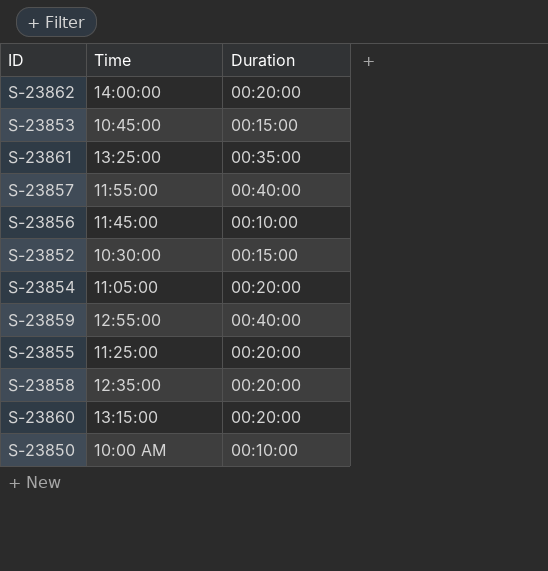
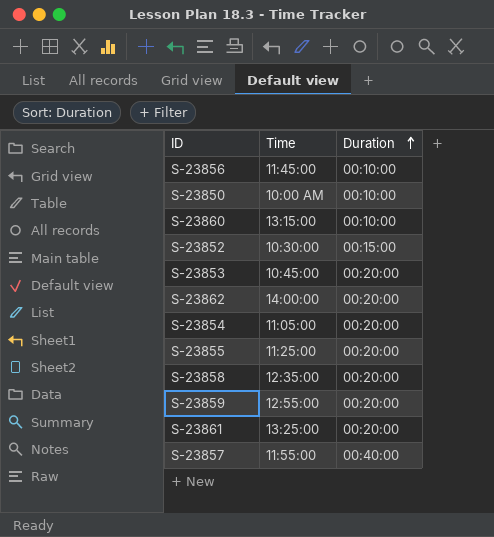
row order: none -> Duration ascending
S-23860 | Duration: 00:20:00 -> 00:10:00
S-23853 | Duration: 00:15:00 -> 00:20:00
S-23859 | Duration: 00:40:00 -> 00:20:00
S-23861 | Duration: 00:35:00 -> 00:20:00

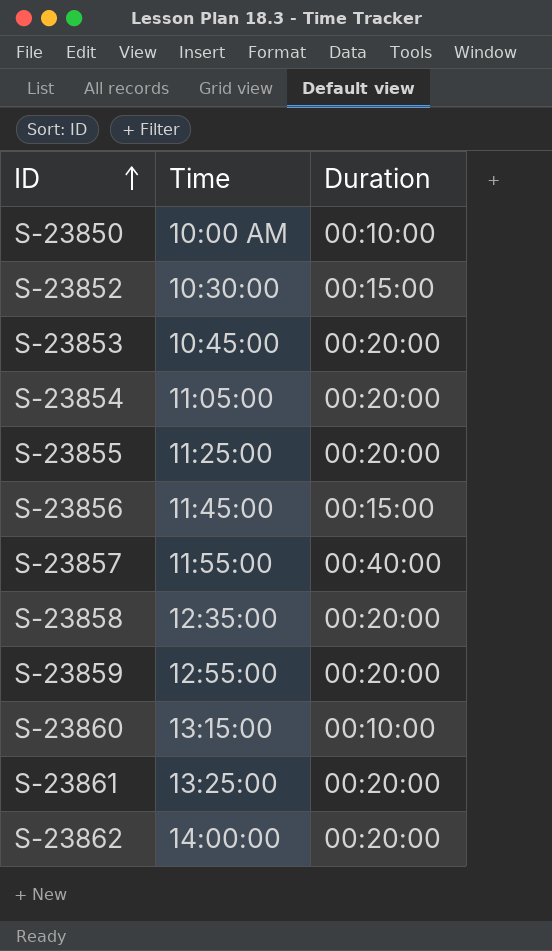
row order: Duration ascending -> ID ascending
S-23856 | Duration: 00:10:00 -> 00:15:00

